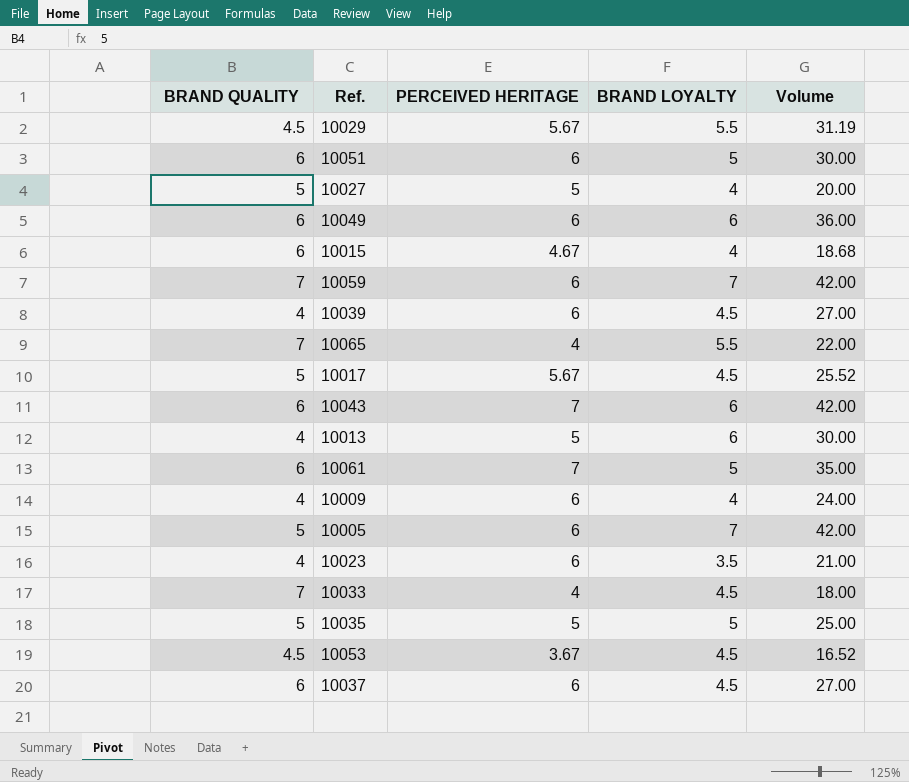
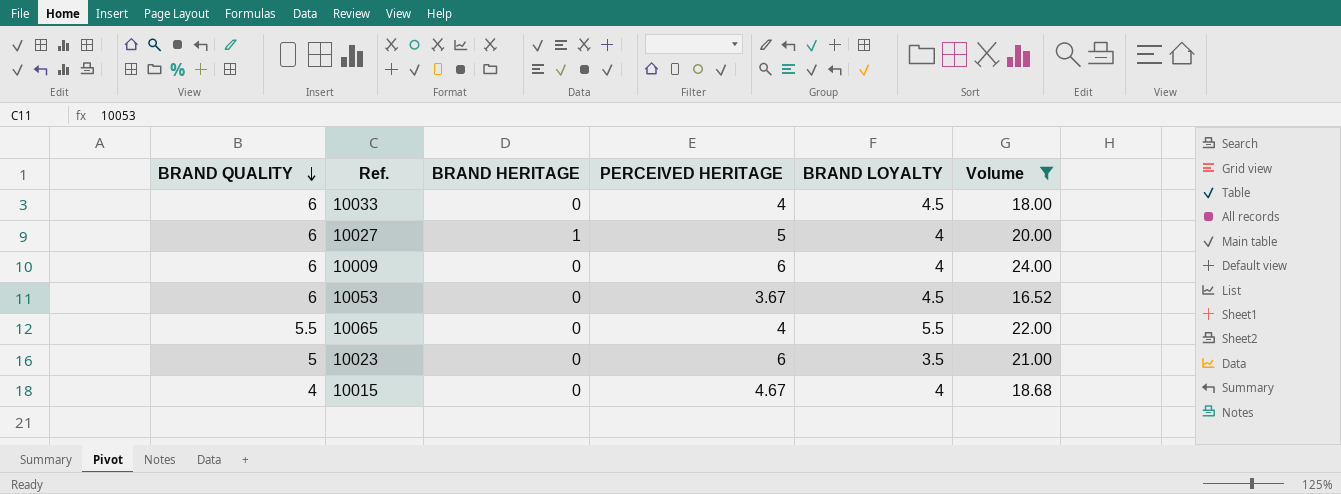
filter: none -> Volume <= 24.00
row order: none -> BRAND QUALITY descending
column BRAND HERITAGE | position: none -> 3
10033 | BRAND QUALITY: 7 -> 6
10027 | BRAND QUALITY: 5 -> 6
10009 | BRAND QUALITY: 4 -> 6
10053 | BRAND QUALITY: 4.5 -> 6
10065 | BRAND QUALITY: 7 -> 5.5
10023 | BRAND QUALITY: 4 -> 5
10015 | BRAND QUALITY: 6 -> 4

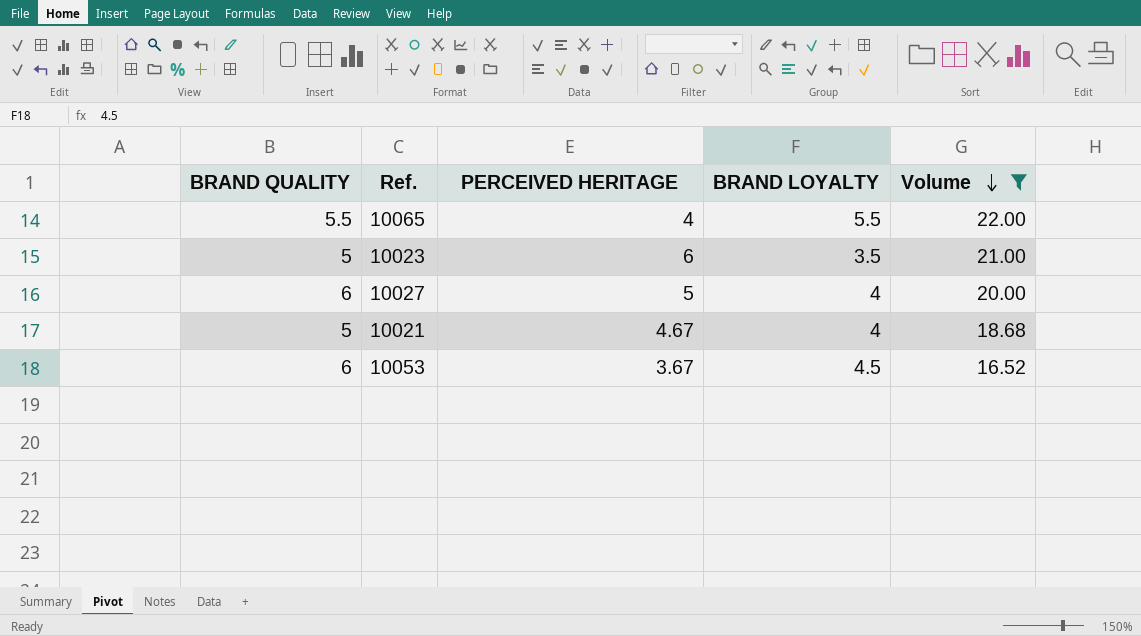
row order: BRAND QUALITY descending -> Volume descending
column BRAND HERITAGE | position: 3 -> none
row 10033: 6 | 0 | 4 | 4.5 | 18.00 -> none
row 10009: 6 | 0 | 6 | 4 | 24.00 -> none
row 10015: 4 | 0 | 4.67 | 4 | 18.68 -> none
row 10021: none -> 5 | 4.67 | 4 | 18.68

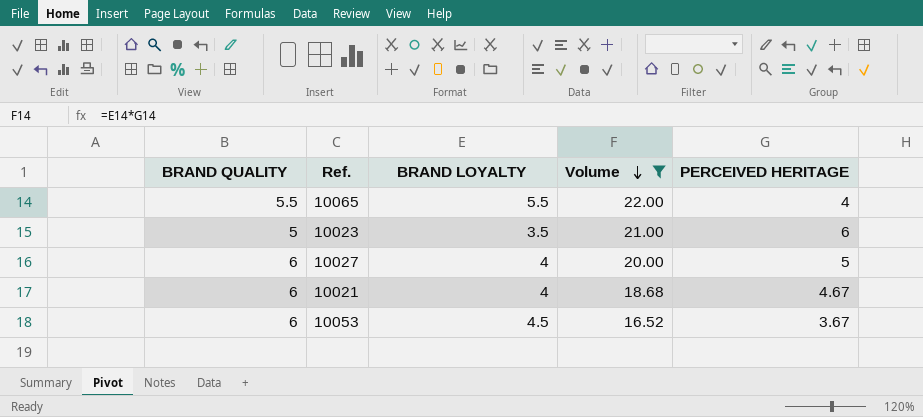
column PERCEIVED HERITAGE | position: 3 -> 5
10021 | BRAND QUALITY: 5 -> 6

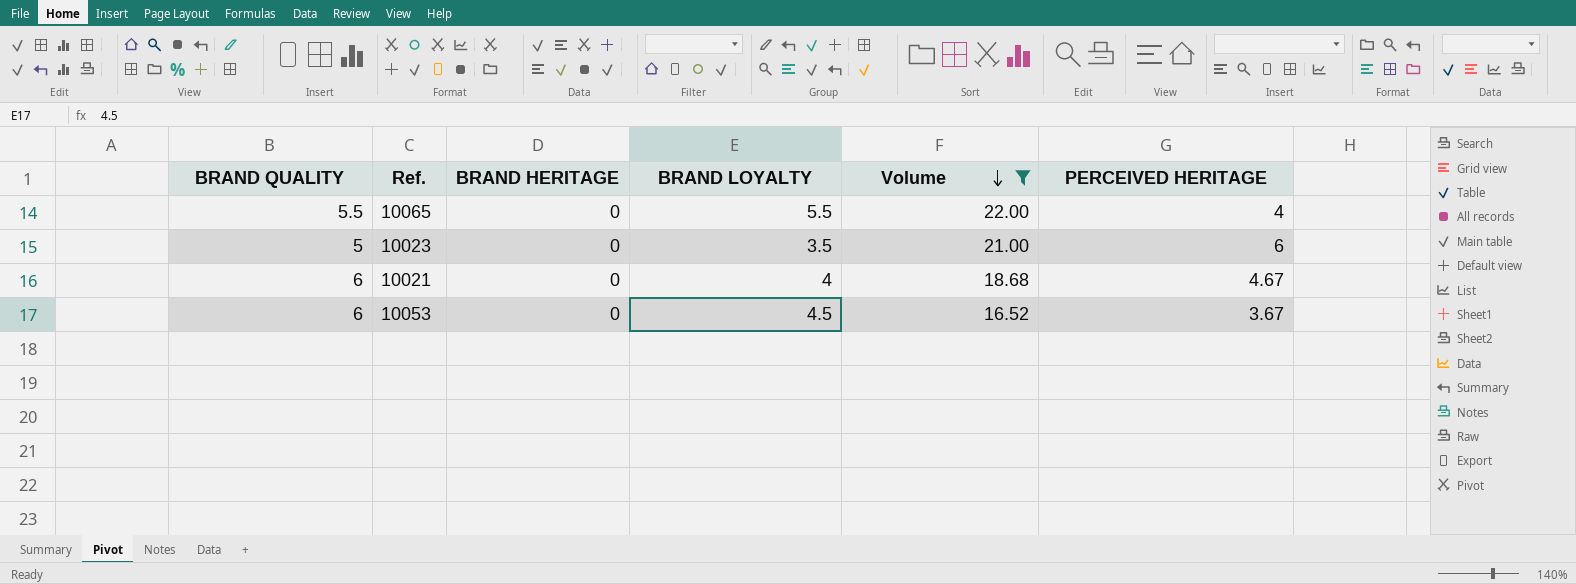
column BRAND HERITAGE | position: none -> 3
row 10027: 6 | 4 | 20.00 | 5 -> none

